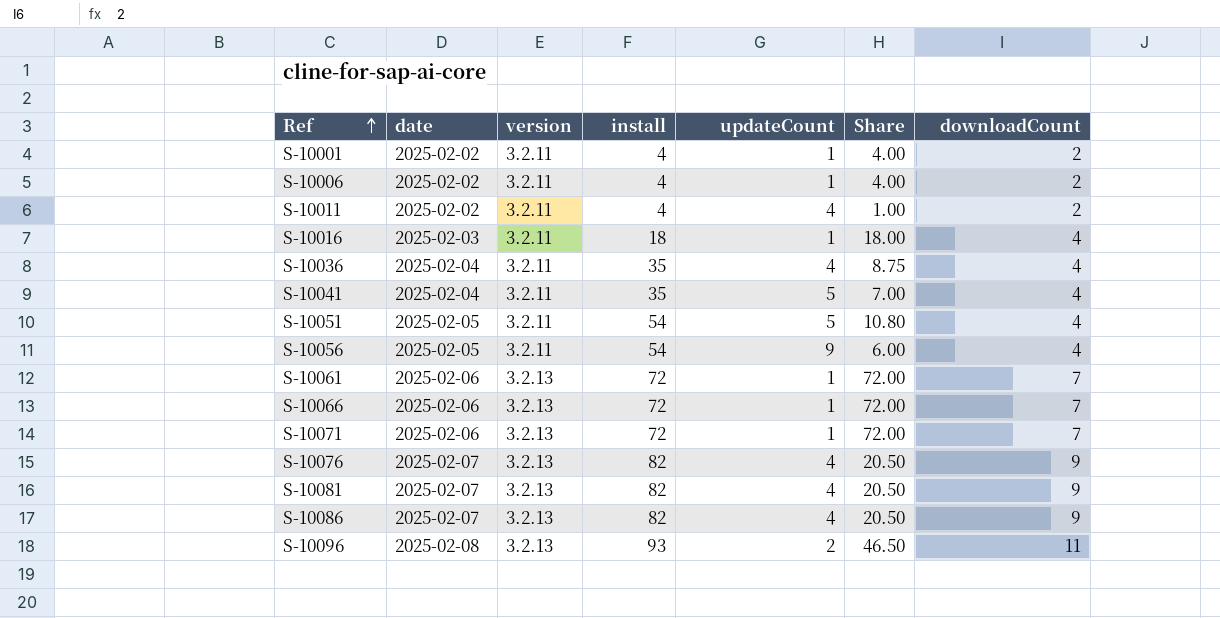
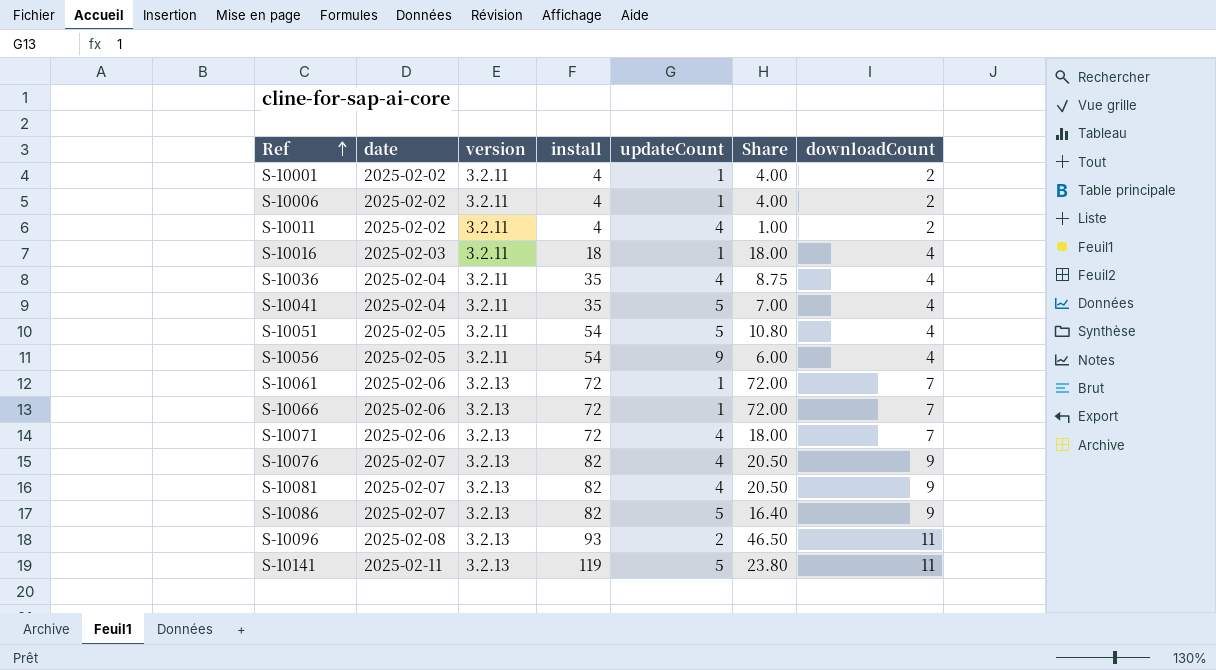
S-10071 | updateCount: 1 -> 4
S-10071 | Share: 72.00 -> 18.00
S-10086 | updateCount: 4 -> 5
S-10086 | Share: 20.50 -> 16.40
row S-10141: none -> 2025-02-11 | 3.2.13 | 119 | 5 | 23.80 | 11

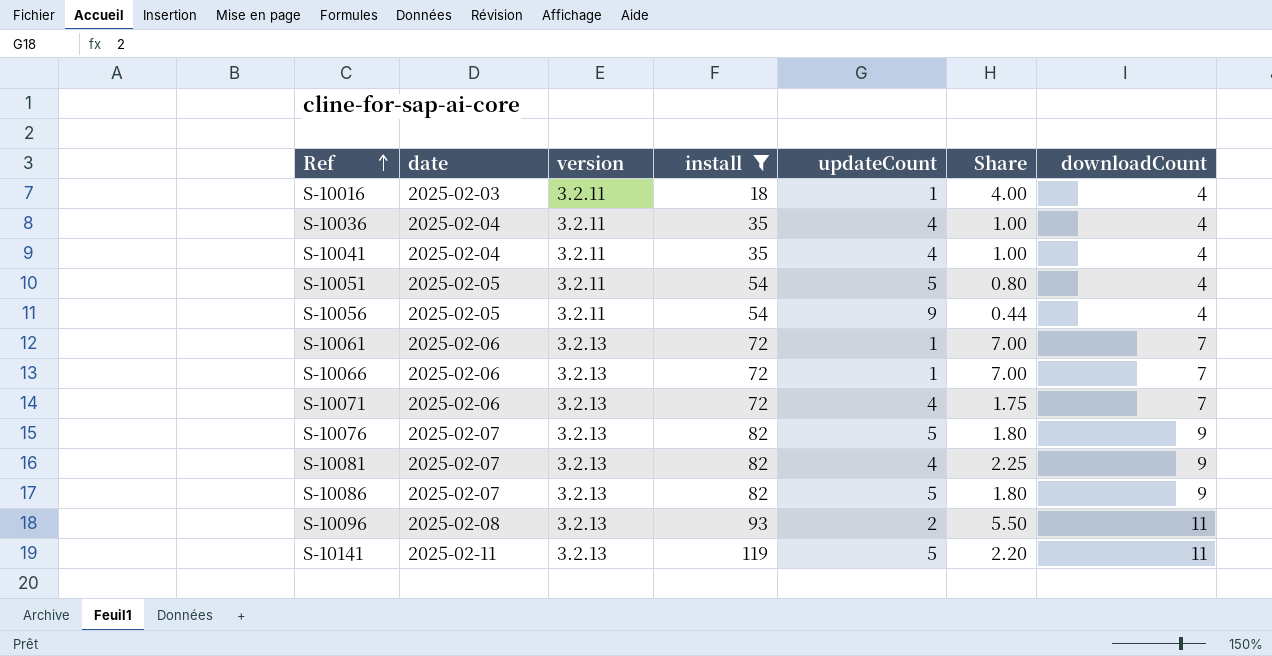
filter: none -> install != 4
column Share | formula: [install] / [updateCount] -> [downloadCount] / [updateCount]
S-10041 | updateCount: 5 -> 4
S-10076 | updateCount: 4 -> 5

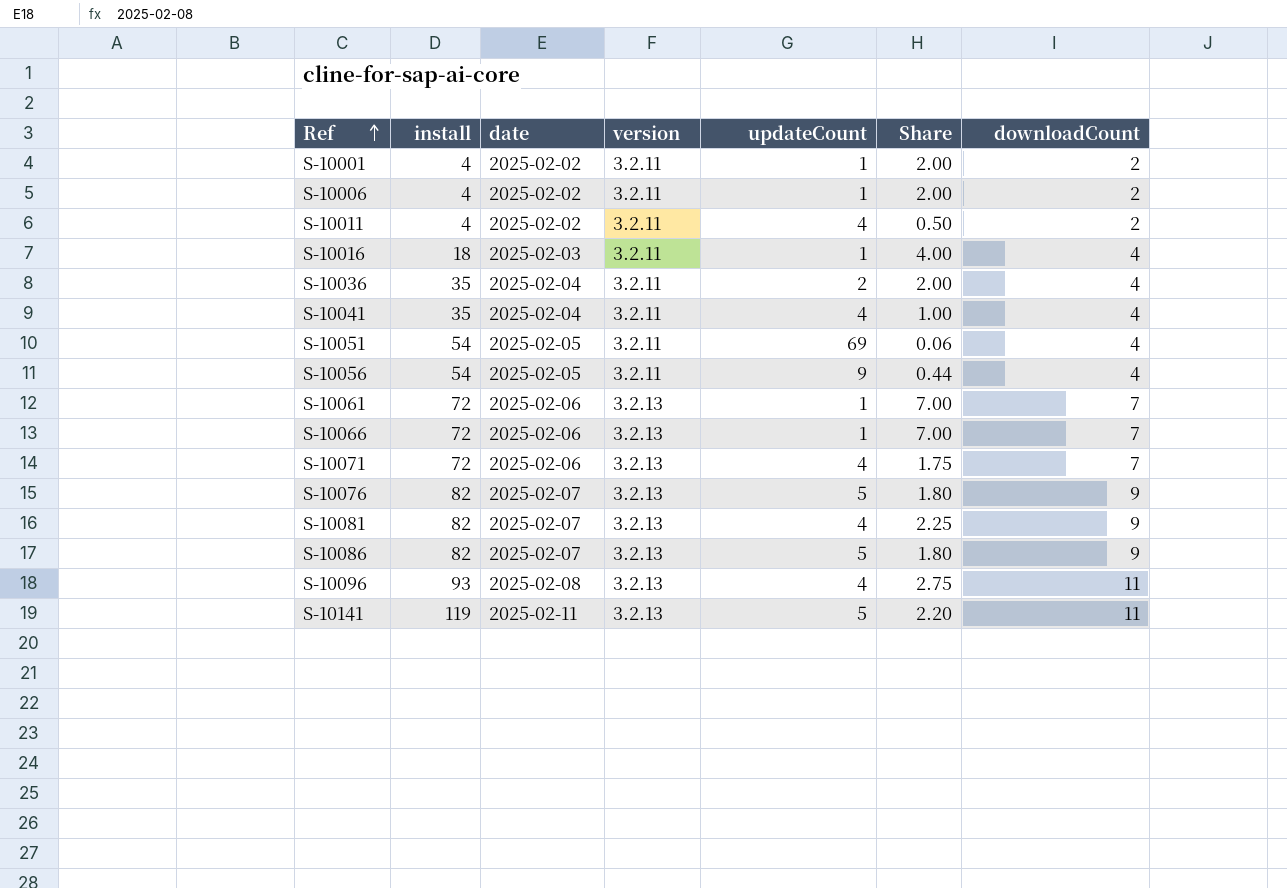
filter: install != 4 -> none
column install | position: 4 -> 2
S-10036 | updateCount: 4 -> 2
S-10036 | Share: 1.00 -> 2.00
S-10051 | updateCount: 5 -> 69
S-10051 | Share: 0.80 -> 0.06
S-10096 | updateCount: 2 -> 4
S-10096 | Share: 5.50 -> 2.75

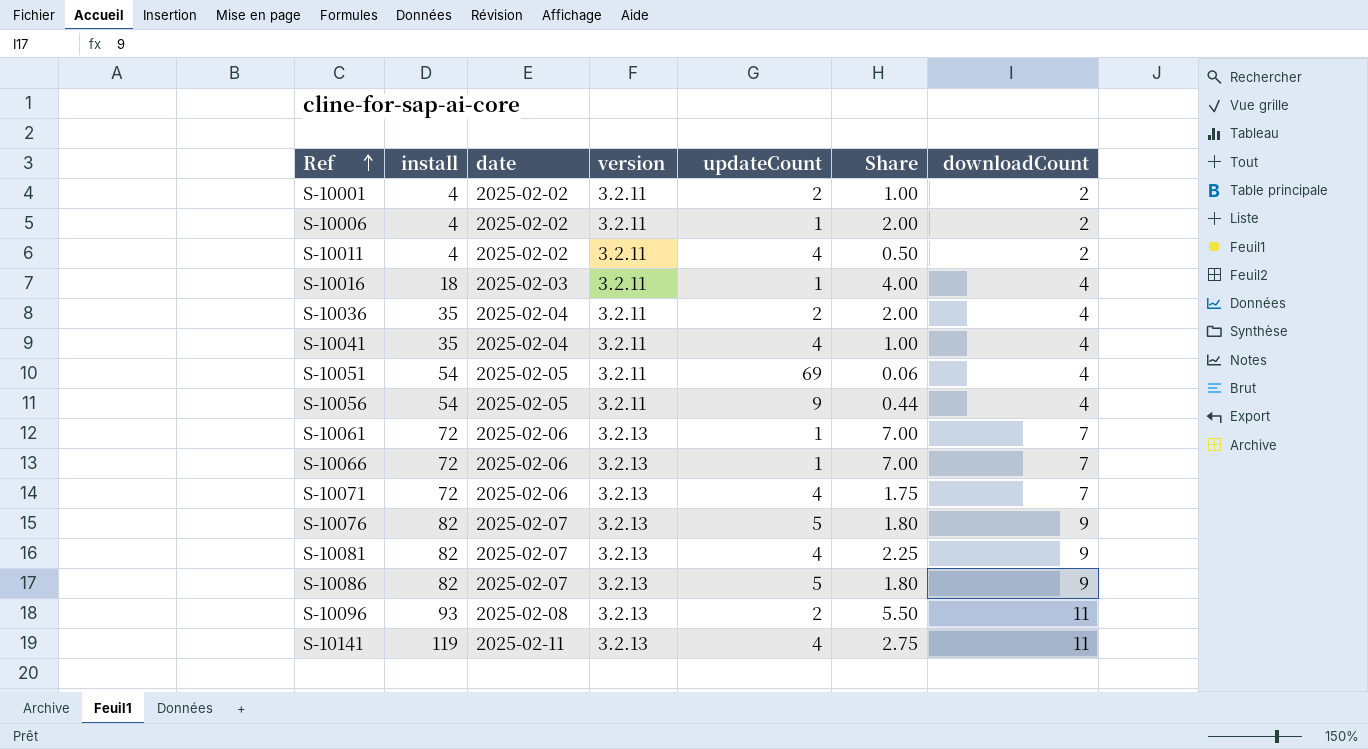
S-10001 | updateCount: 1 -> 2
S-10001 | Share: 2.00 -> 1.00
S-10096 | updateCount: 4 -> 2
S-10096 | Share: 2.75 -> 5.50
S-10141 | updateCount: 5 -> 4
S-10141 | Share: 2.20 -> 2.75

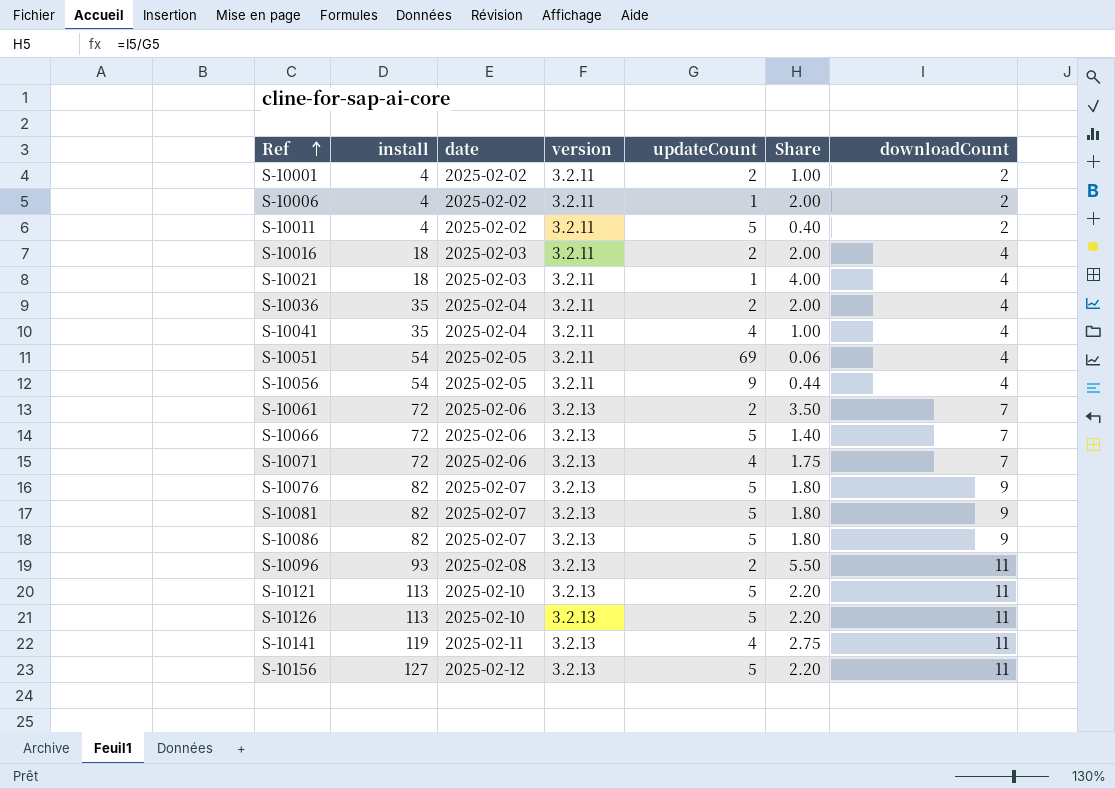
S-10011 | updateCount: 4 -> 5
S-10011 | Share: 0.50 -> 0.40
S-10016 | updateCount: 1 -> 2
S-10016 | Share: 4.00 -> 2.00
row S-10021: none -> 18 | 2025-02-03 | 3.2.11 | 1 | 4.00 | 4
S-10061 | updateCount: 1 -> 2
S-10061 | Share: 7.00 -> 3.50
S-10066 | updateCount: 1 -> 5
S-10066 | Share: 7.00 -> 1.40
S-10081 | updateCount: 4 -> 5
S-10081 | Share: 2.25 -> 1.80
row S-10121: none -> 113 | 2025-02-10 | 3.2.13 | 5 | 2.20 | 11
row S-10126: none -> 113 | 2025-02-10 | 3.2.13 | 5 | 2.20 | 11
row S-10156: none -> 127 | 2025-02-12 | 3.2.13 | 5 | 2.20 | 11

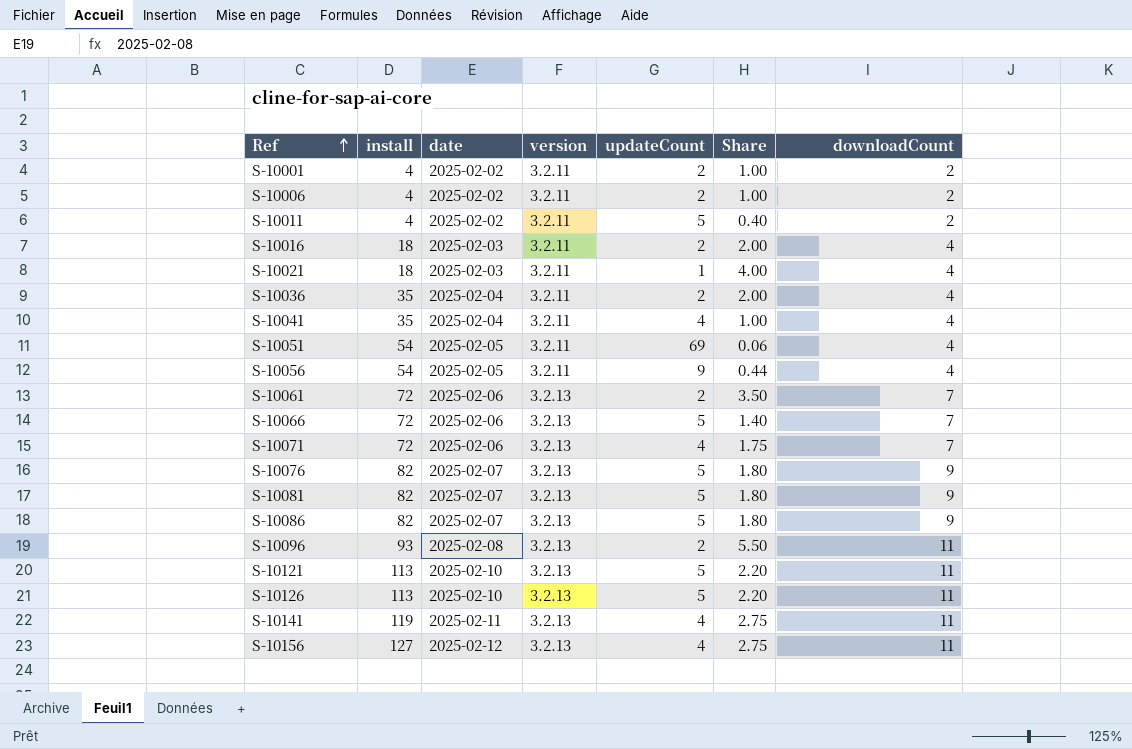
S-10006 | updateCount: 1 -> 2
S-10006 | Share: 2.00 -> 1.00
S-10156 | updateCount: 5 -> 4
S-10156 | Share: 2.20 -> 2.75

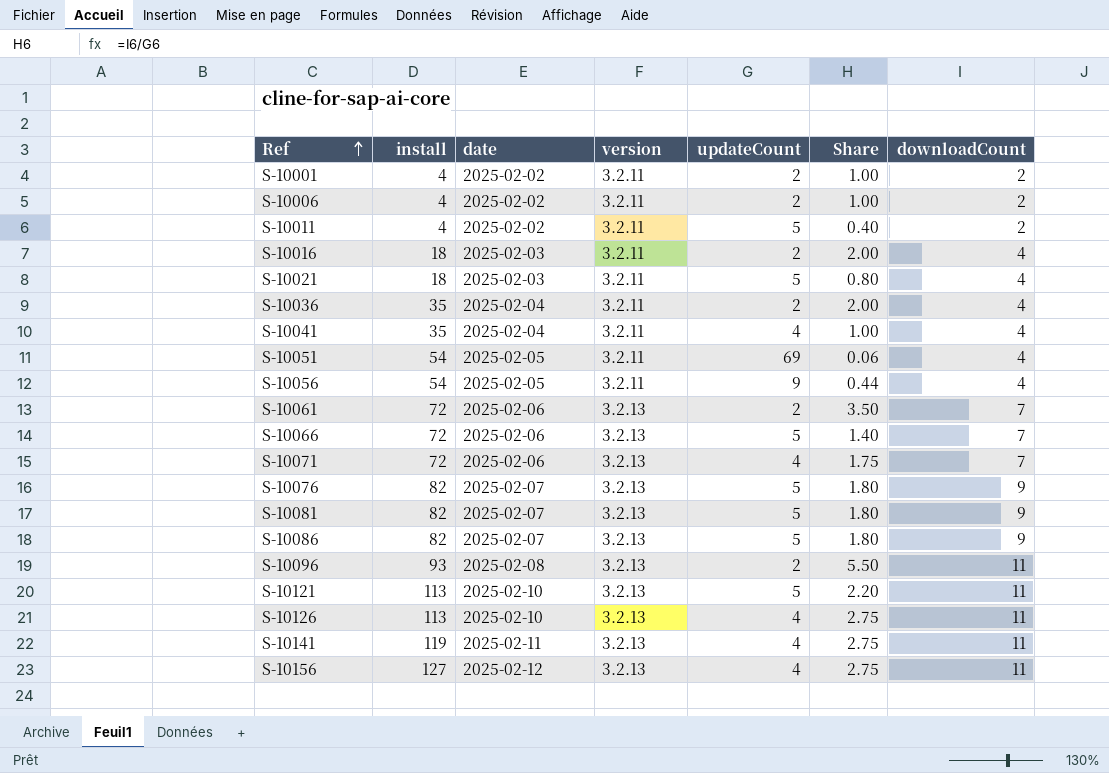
S-10021 | updateCount: 1 -> 5
S-10021 | Share: 4.00 -> 0.80
S-10126 | updateCount: 5 -> 4
S-10126 | Share: 2.20 -> 2.75

